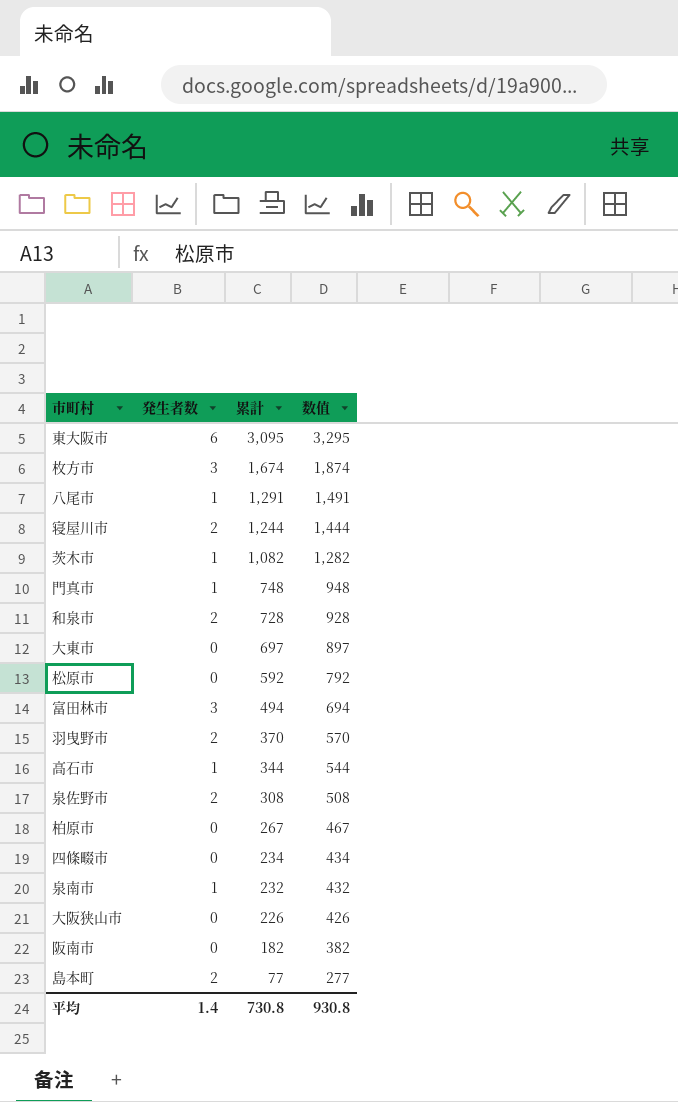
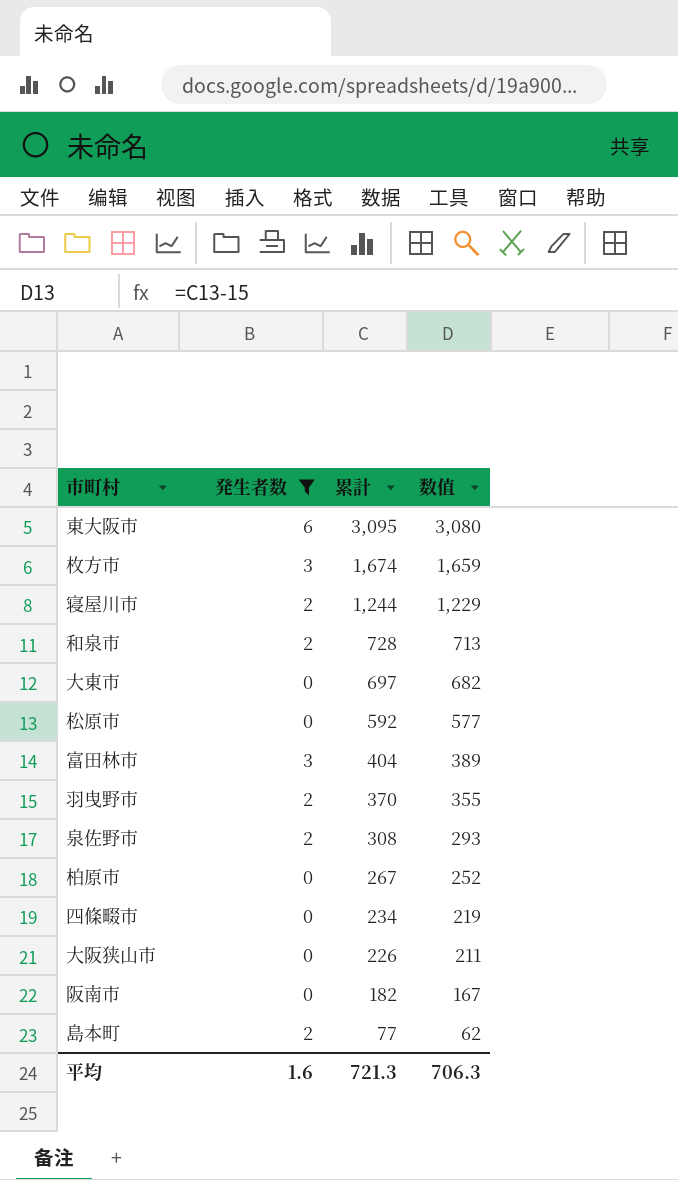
filter: none -> 発生者数 != 1
column 数值 | formula: [累計] + 200 -> [累計] - 15
富田林市 | 累計: 494 -> 404
平均 | 発生者数: 1.4 -> 1.6
平均 | 累計: 730.8 -> 721.3
平均 | 数值: 930.8 -> 706.3

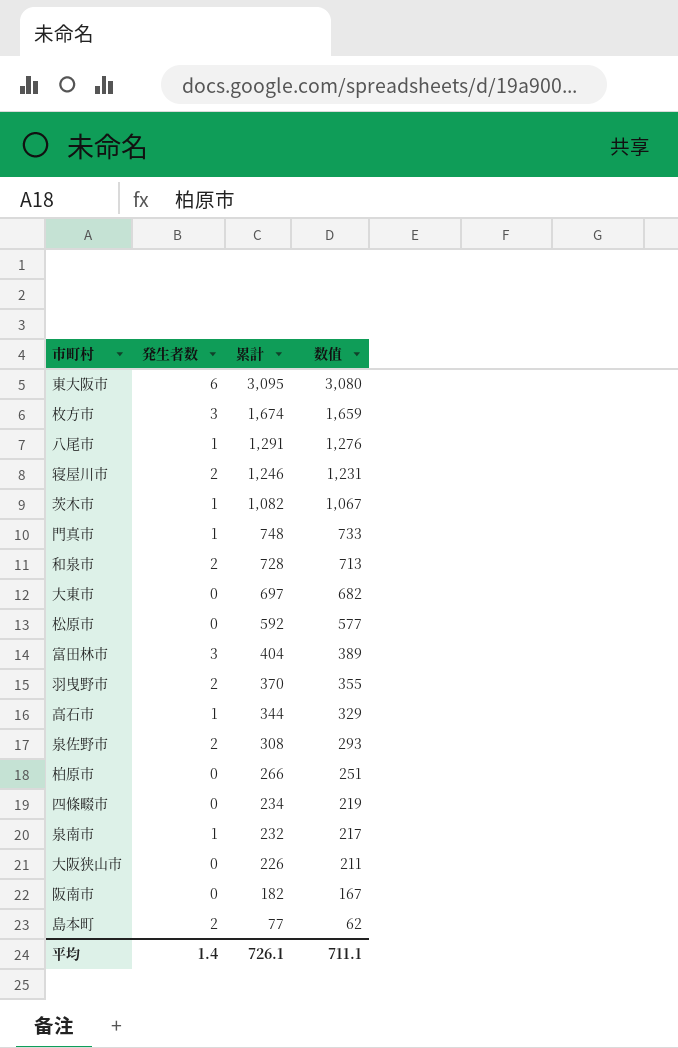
filter: 発生者数 != 1 -> none
寝屋川市 | 累計: 1,244 -> 1,246
寝屋川市 | 数值: 1,229 -> 1,231
柏原市 | 累計: 267 -> 266
柏原市 | 数值: 252 -> 251
平均 | 発生者数: 1.6 -> 1.4
平均 | 累計: 721.3 -> 726.1
平均 | 数值: 706.3 -> 711.1

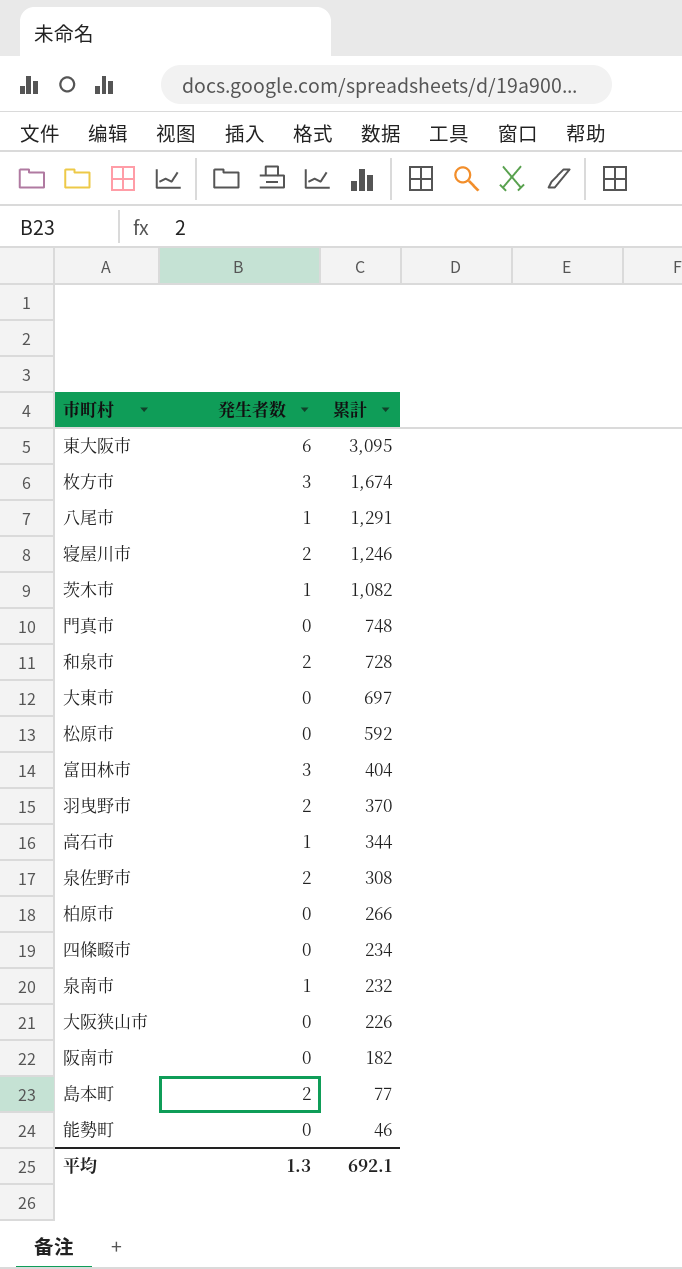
column 数值 | formula: [累計] - 15 -> none
門真市 | 発生者数: 1 -> 0
row 能勢町: none -> 0 | 46
平均 | 発生者数: 1.4 -> 1.3
平均 | 累計: 726.1 -> 692.1

